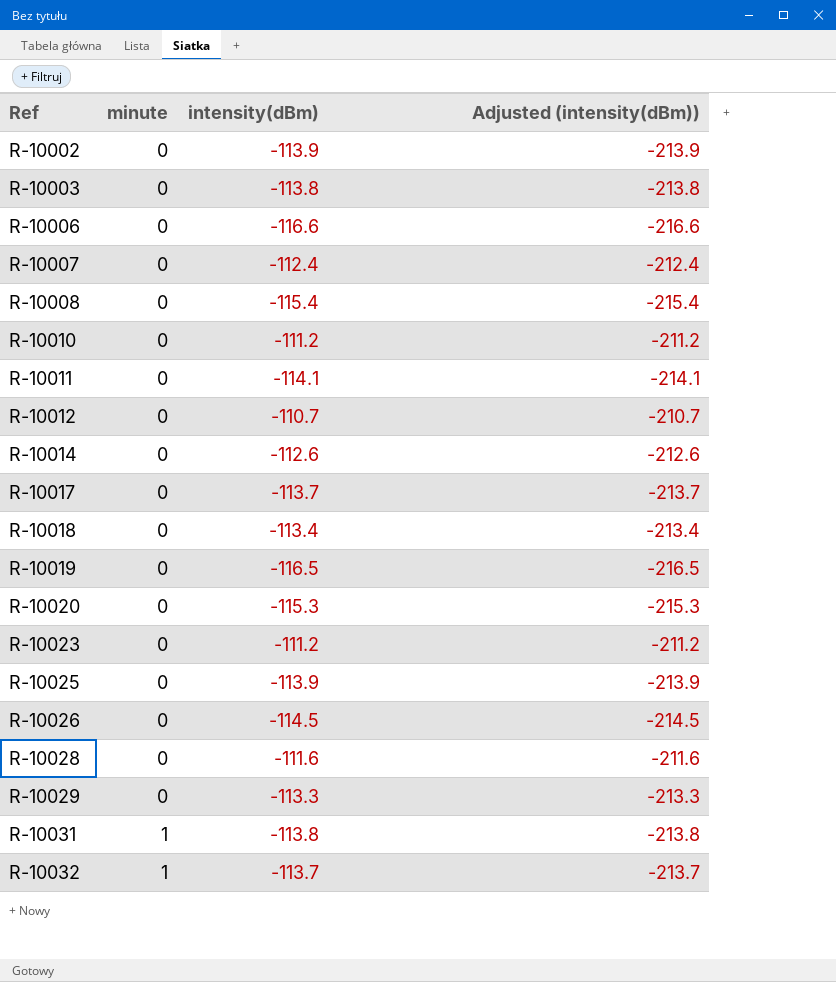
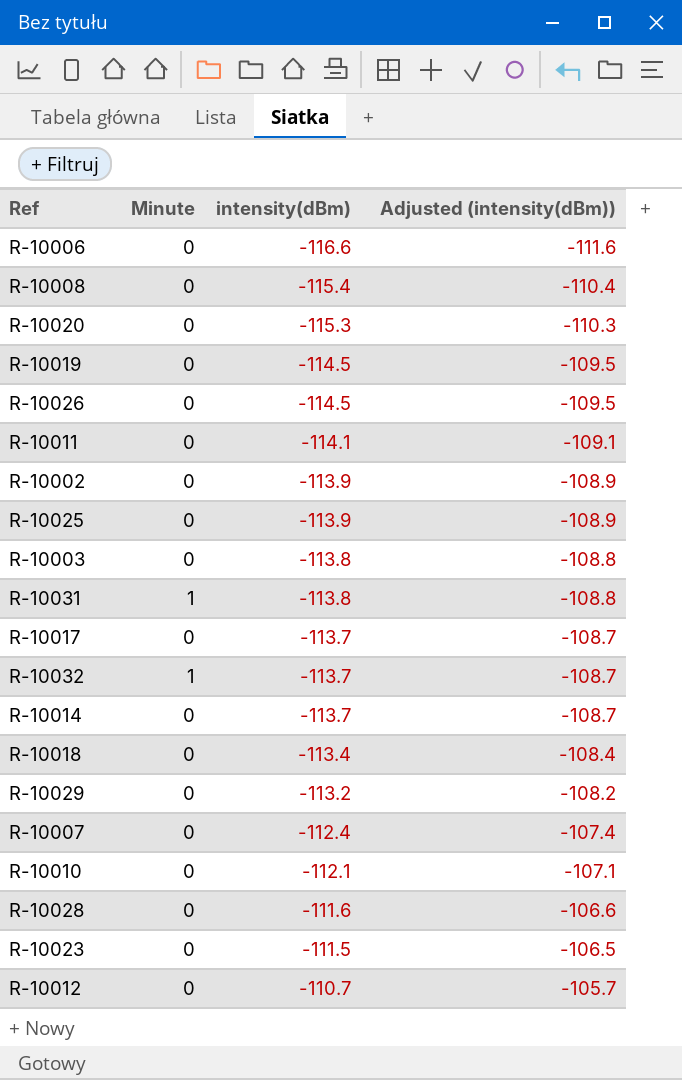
row order: Ref ascending -> intensity(dBm) ascending
column name: minute -> Minute
column Adjusted (intensity(dBm)) | formula: [intensity(dBm)] - 100 -> [intensity(dBm)] + 5
R-10019 | intensity(dBm): -116.5 -> -114.5
R-10014 | intensity(dBm): -112.6 -> -113.7
R-10029 | intensity(dBm): -113.3 -> -113.2
R-10010 | intensity(dBm): -111.2 -> -112.1
R-10023 | intensity(dBm): -111.2 -> -111.5

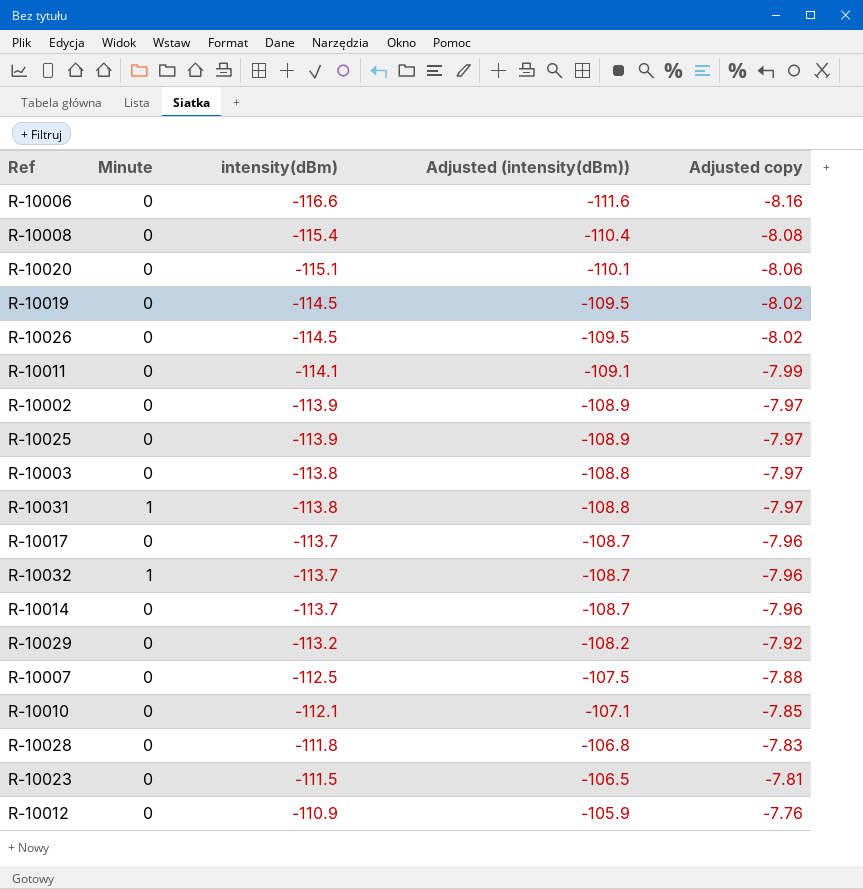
column Adjusted copy | formula: none -> [intensity(dBm)] * 0.07
row R-10018: 0 | -113.4 | -108.4 -> none
R-10020 | intensity(dBm): -115.3 -> -115.1
R-10020 | Adjusted (intensity(dBm)): -110.3 -> -110.1
R-10007 | intensity(dBm): -112.4 -> -112.5
R-10007 | Adjusted (intensity(dBm)): -107.4 -> -107.5
R-10028 | intensity(dBm): -111.6 -> -111.8
R-10028 | Adjusted (intensity(dBm)): -106.6 -> -106.8
R-10012 | intensity(dBm): -110.7 -> -110.9
R-10012 | Adjusted (intensity(dBm)): -105.7 -> -105.9

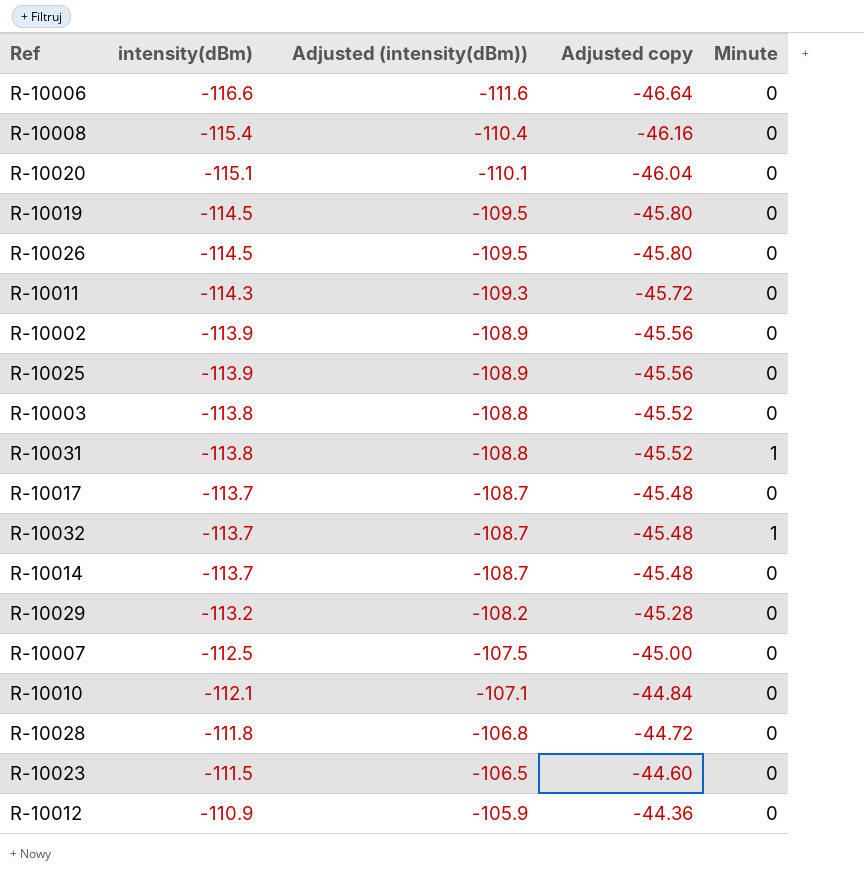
column Adjusted copy | formula: [intensity(dBm)] * 0.07 -> [intensity(dBm)] * 0.4
column Minute | position: 2 -> 5
R-10011 | intensity(dBm): -114.1 -> -114.3
R-10011 | Adjusted (intensity(dBm)): -109.1 -> -109.3

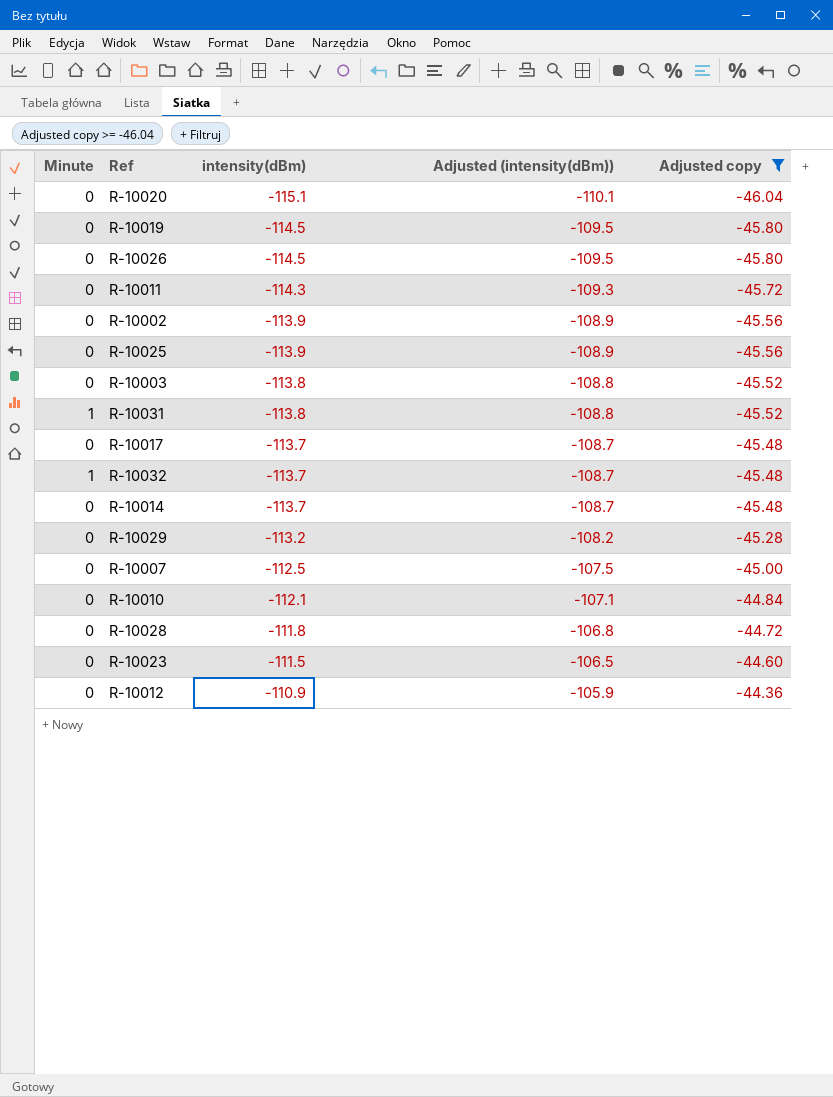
filter: none -> Adjusted copy >= -46.04
column Minute | position: 5 -> 1

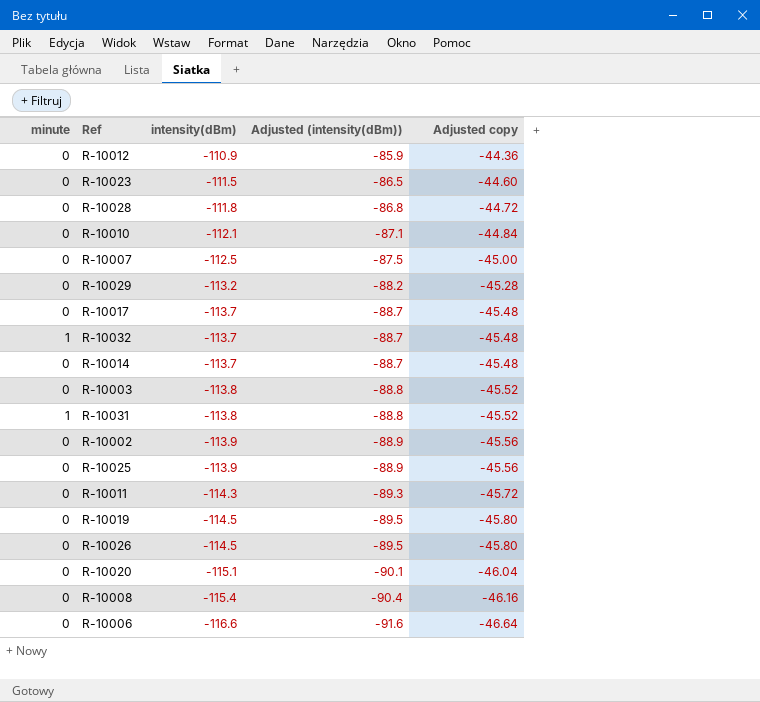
filter: Adjusted copy >= -46.04 -> none
row order: intensity(dBm) ascending -> intensity(dBm) descending
column name: Minute -> minute
column Adjusted (intensity(dBm)) | formula: [intensity(dBm)] + 5 -> [intensity(dBm)] + 25

